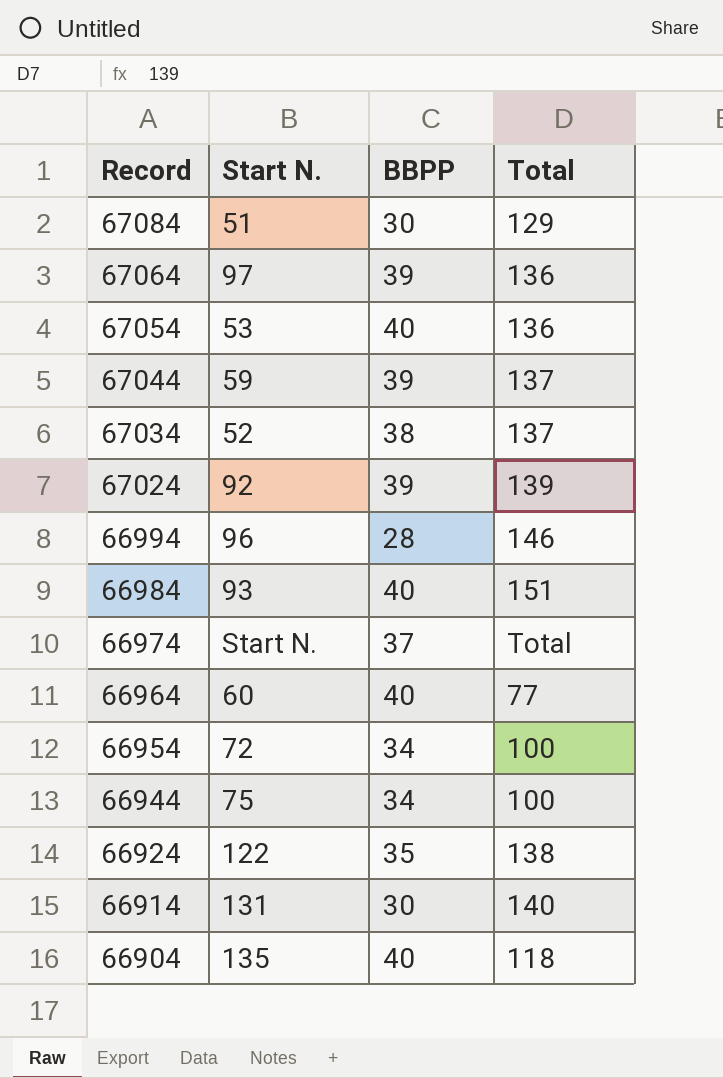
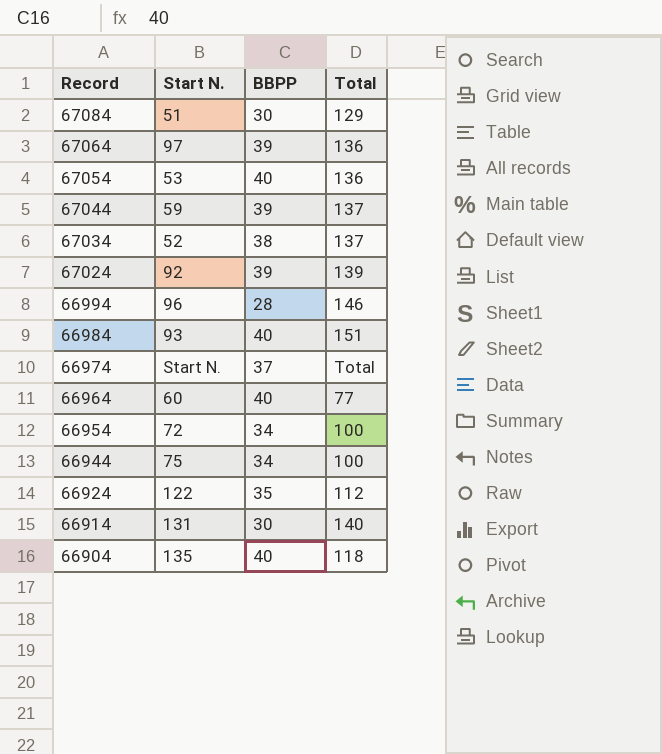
66924 | Total: 138 -> 112

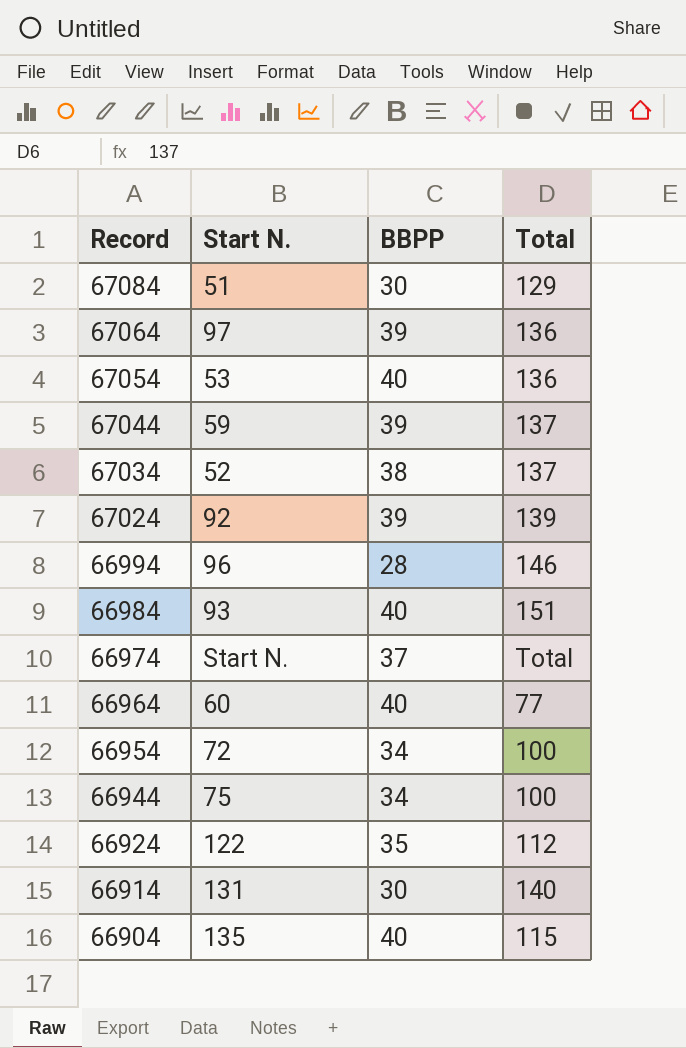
66904 | Total: 118 -> 115

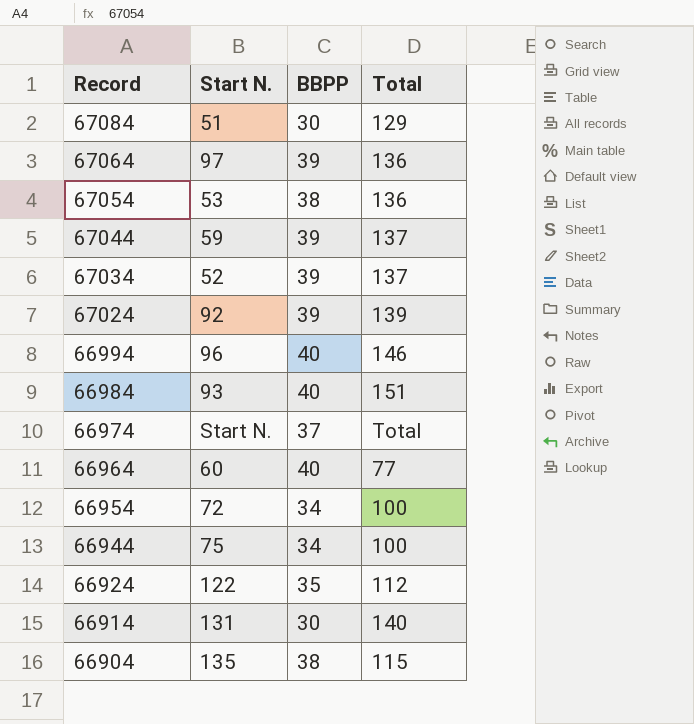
67054 | BBPP: 40 -> 38
67034 | BBPP: 38 -> 39
66994 | BBPP: 28 -> 40
66904 | BBPP: 40 -> 38

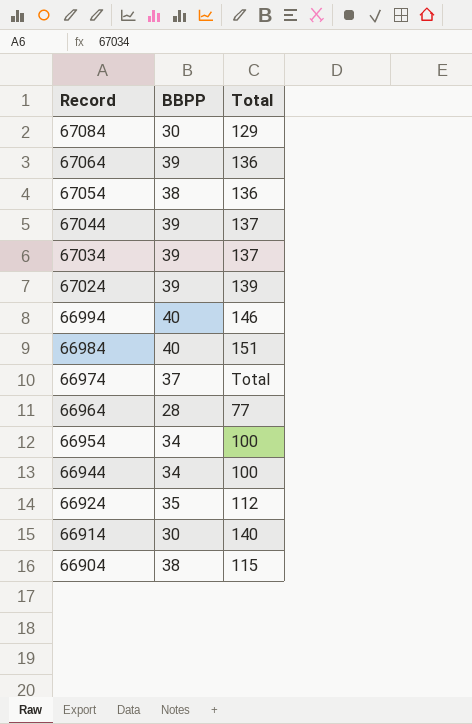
column Start N. | position: 2 -> none
66964 | BBPP: 40 -> 28

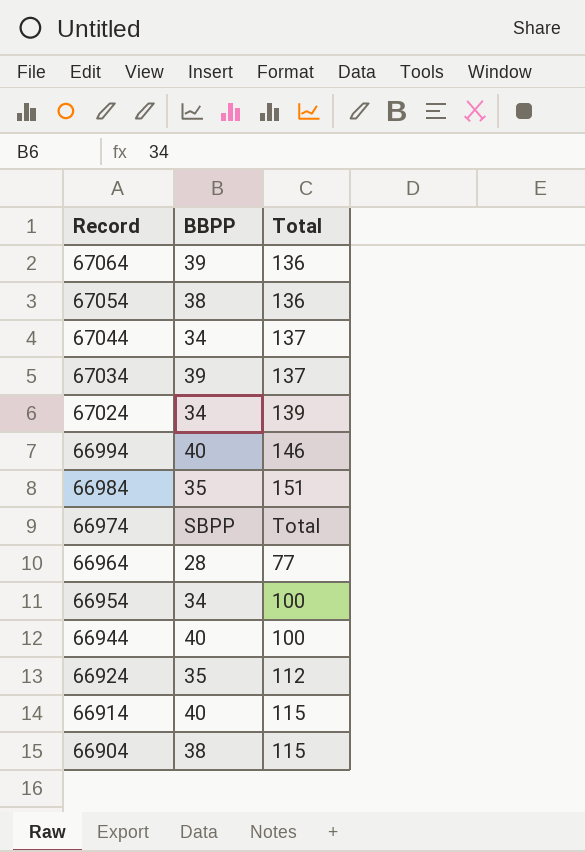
row 67084: 30 | 129 -> none
67044 | BBPP: 39 -> 34
67024 | BBPP: 39 -> 34
66984 | BBPP: 40 -> 35
66974 | BBPP: 37 -> SBPP
66944 | BBPP: 34 -> 40
66914 | BBPP: 30 -> 40
66914 | Total: 140 -> 115

